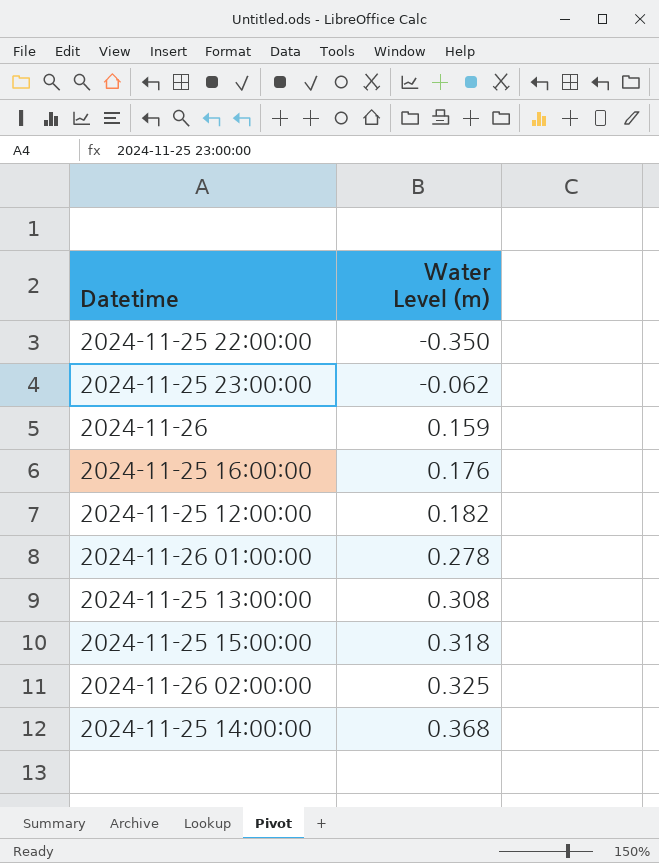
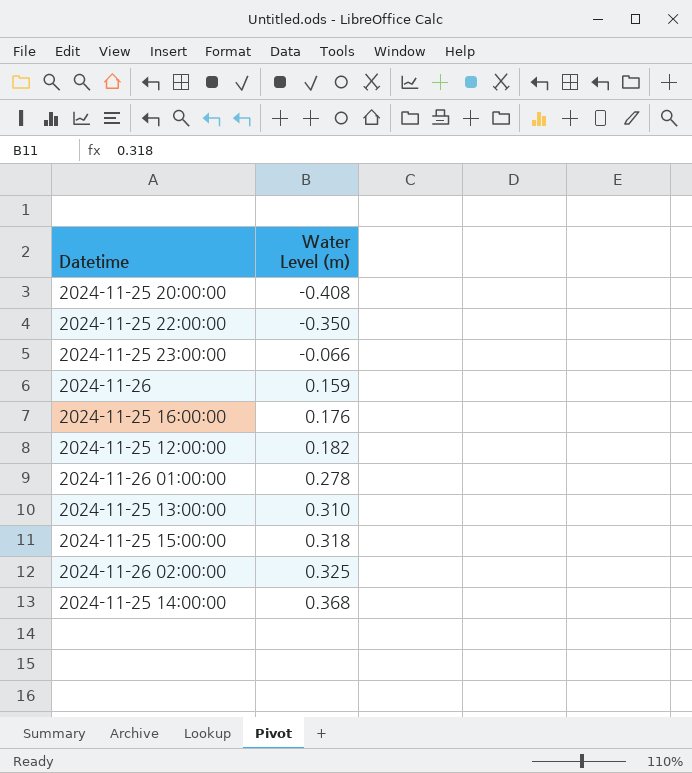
row 2024-11-25 20:00:00: none -> -0.408
2024-11-25 23:00:00 | Water Level (m): -0.062 -> -0.066
2024-11-25 13:00:00 | Water Level (m): 0.308 -> 0.310

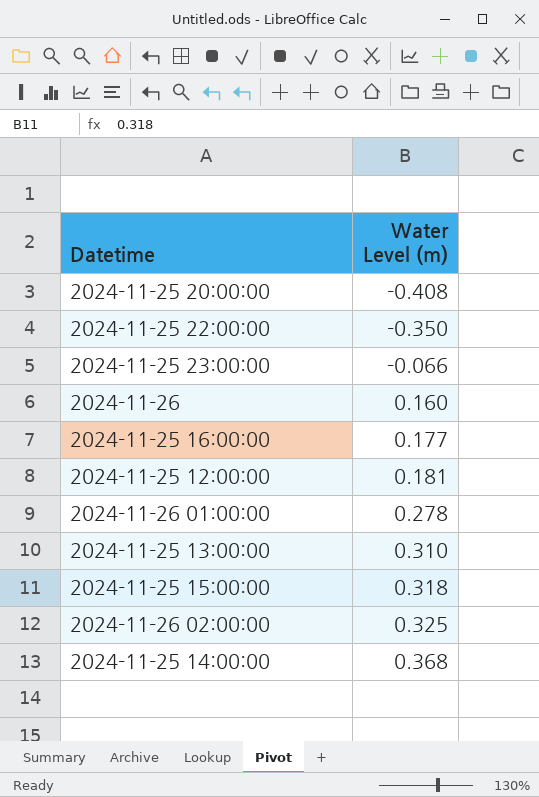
2024-11-26 | Water Level (m): 0.159 -> 0.160
2024-11-25 16:00:00 | Water Level (m): 0.176 -> 0.177
2024-11-25 12:00:00 | Water Level (m): 0.182 -> 0.181

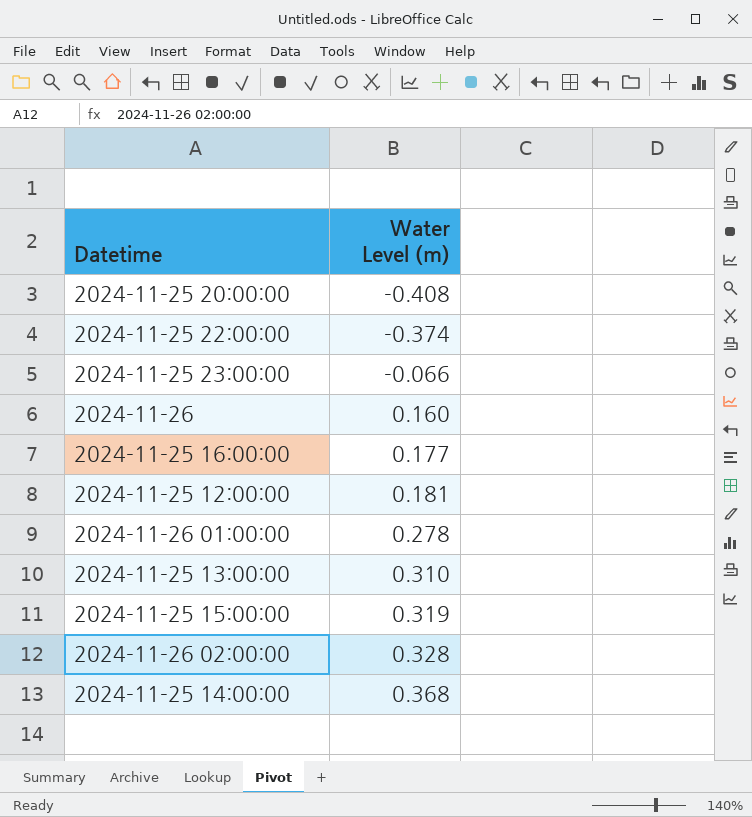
2024-11-25 22:00:00 | Water Level (m): -0.350 -> -0.374
2024-11-25 15:00:00 | Water Level (m): 0.318 -> 0.319
2024-11-26 02:00:00 | Water Level (m): 0.325 -> 0.328

